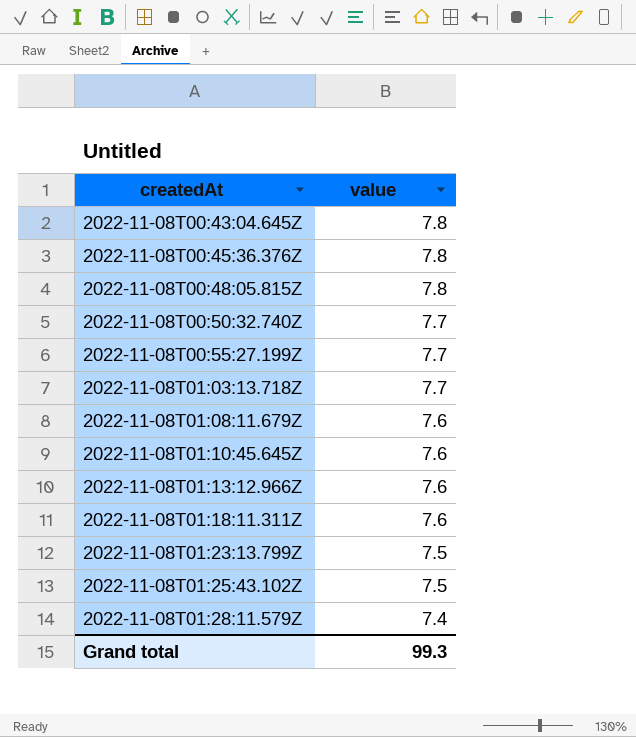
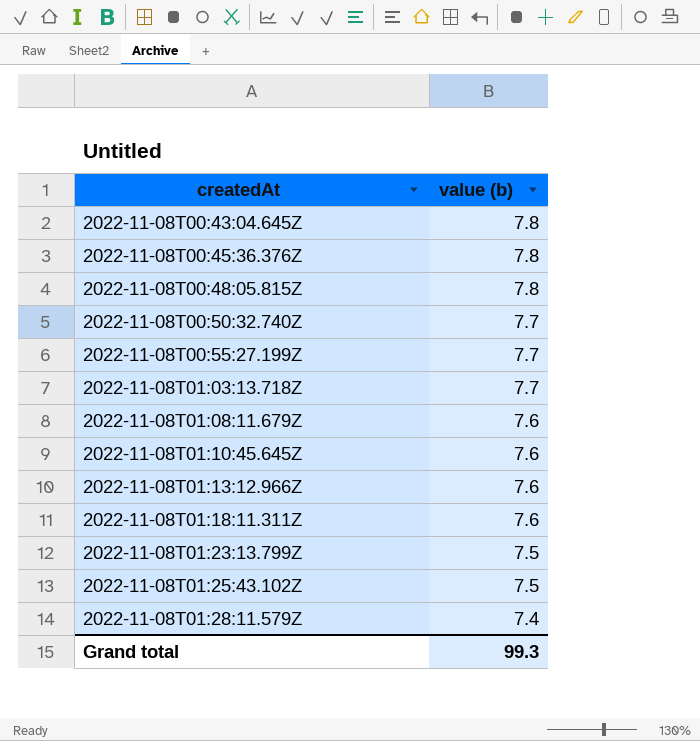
column name: value -> value (b)

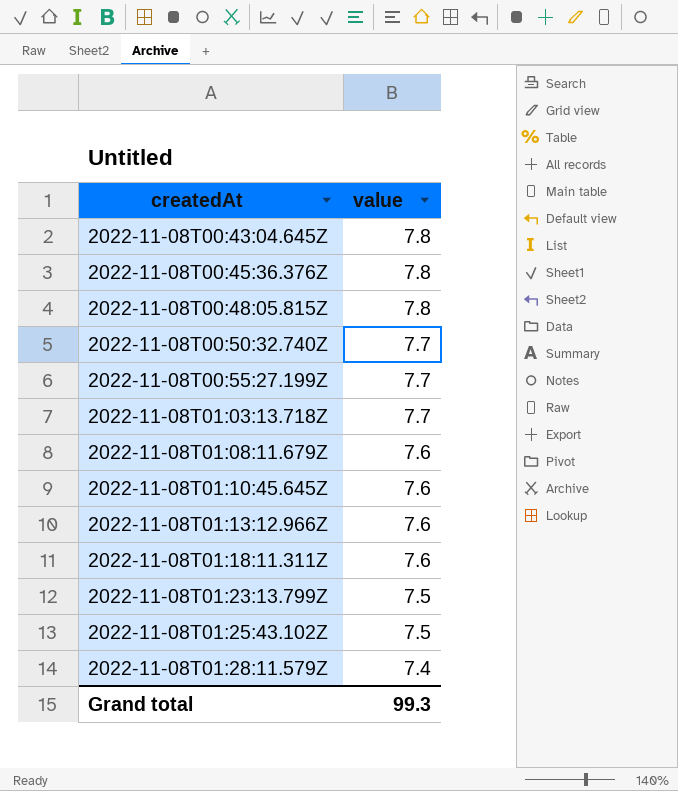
column name: value (b) -> value

